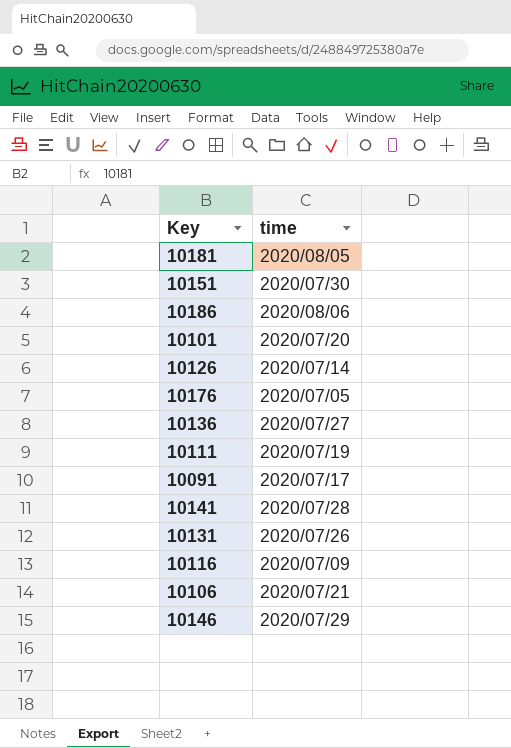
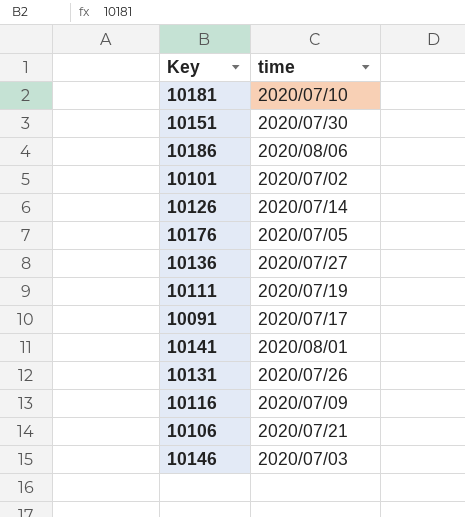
10181 | time: 2020/08/05 -> 2020/07/10
10101 | time: 2020/07/20 -> 2020/07/02
10141 | time: 2020/07/28 -> 2020/08/01
10146 | time: 2020/07/29 -> 2020/07/03

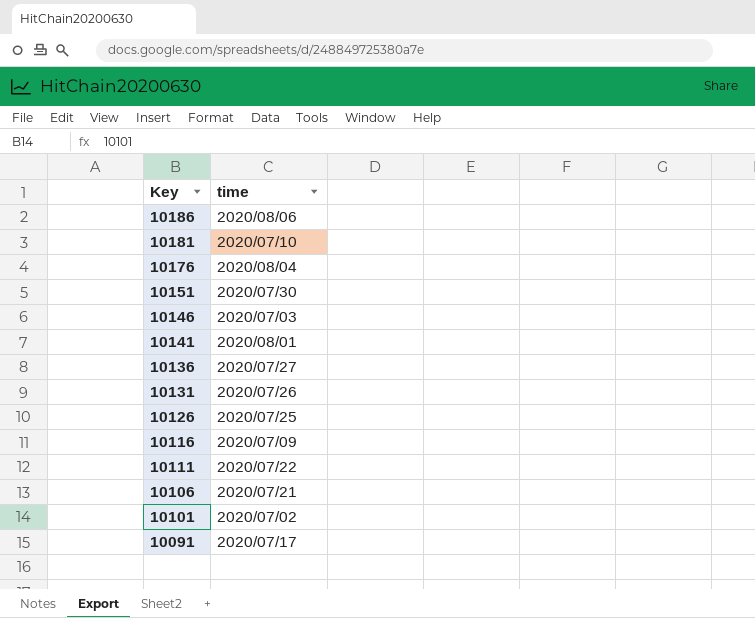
row order: none -> Key descending
10176 | time: 2020/07/05 -> 2020/08/04
10126 | time: 2020/07/14 -> 2020/07/25
10111 | time: 2020/07/19 -> 2020/07/22

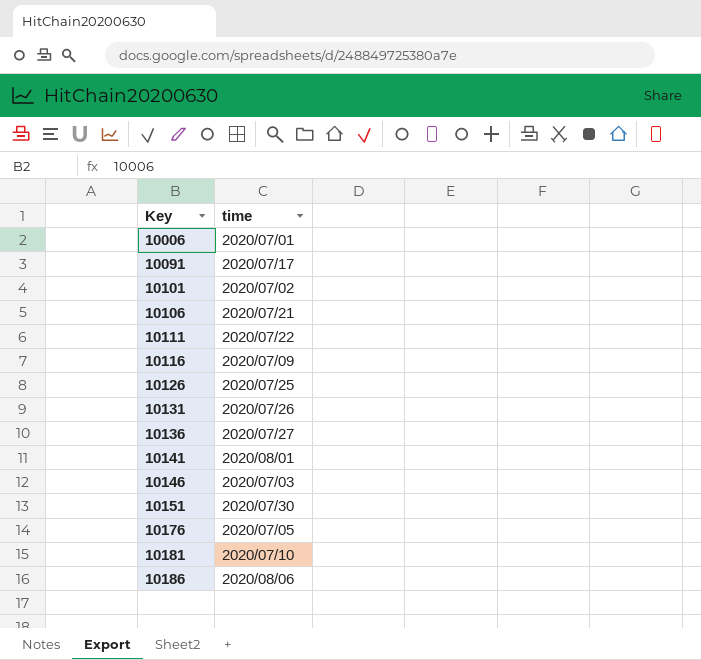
row order: Key descending -> Key ascending
row 10006: none -> 2020/07/01
10176 | time: 2020/08/04 -> 2020/07/05

